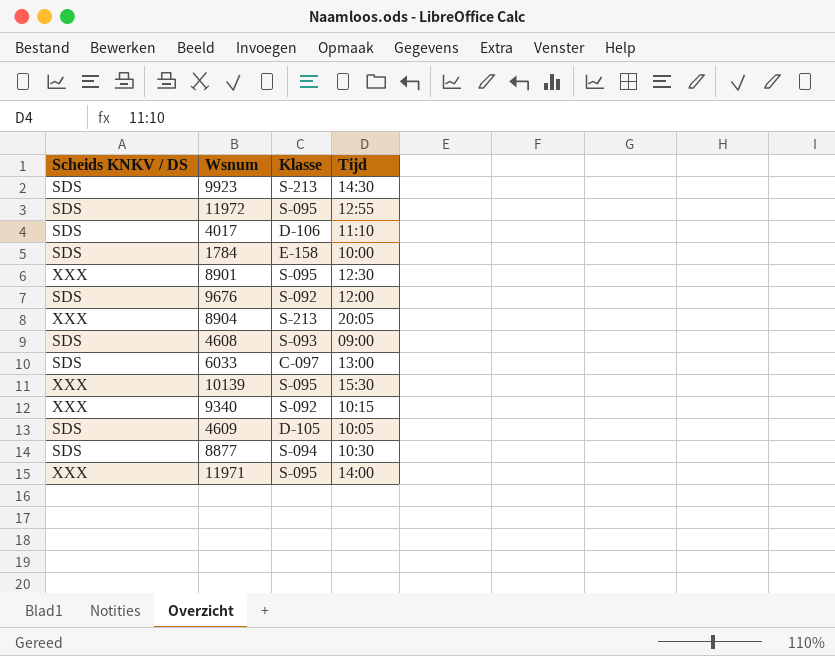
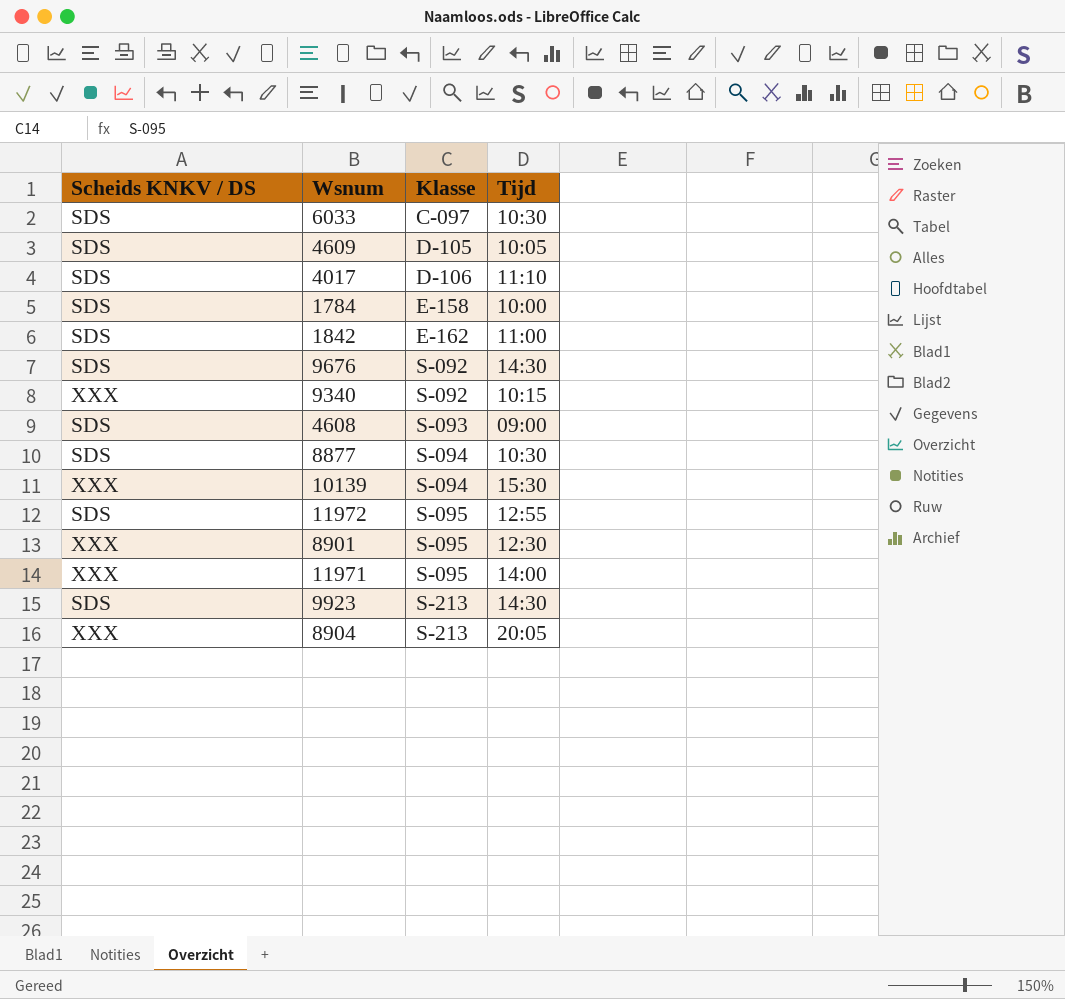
row order: none -> Klasse ascending
6033 | Tijd: 13:00 -> 10:30
row 1842: none -> SDS | E-162 | 11:00
9676 | Tijd: 12:00 -> 14:30
10139 | Klasse: S-095 -> S-094

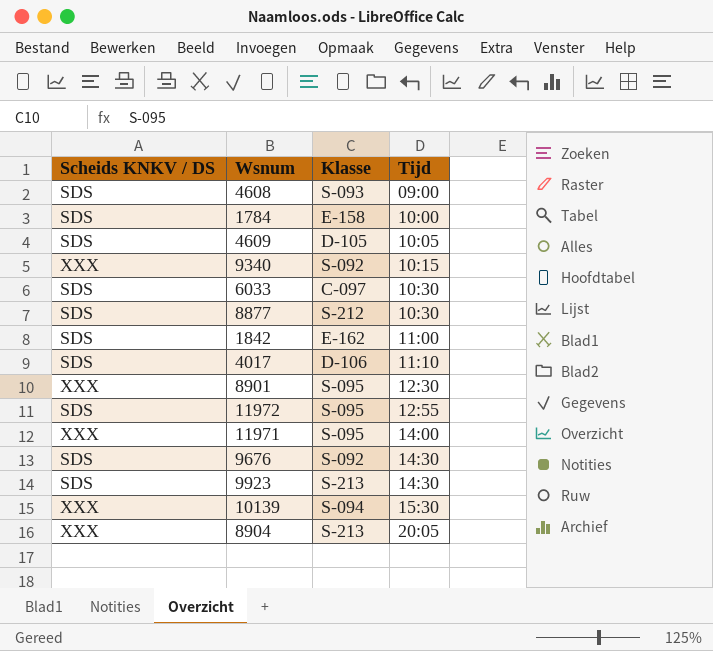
row order: Klasse ascending -> Tijd ascending
8877 | Klasse: S-094 -> S-212

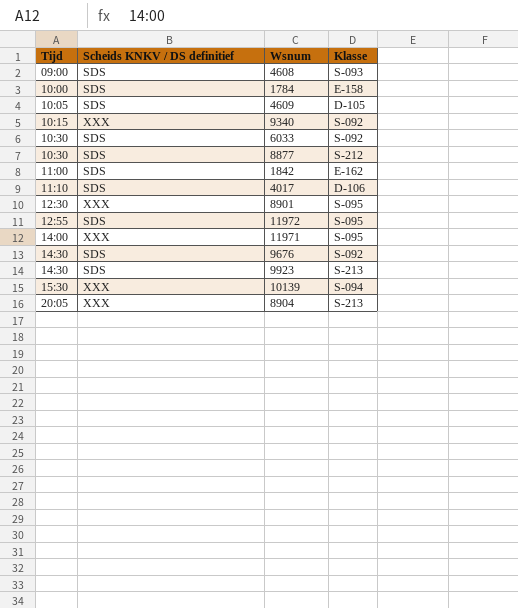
column Tijd | position: 4 -> 1
column name: Scheids KNKV / DS -> Scheids KNKV / DS definitief
6033 | Klasse: C-097 -> S-092

